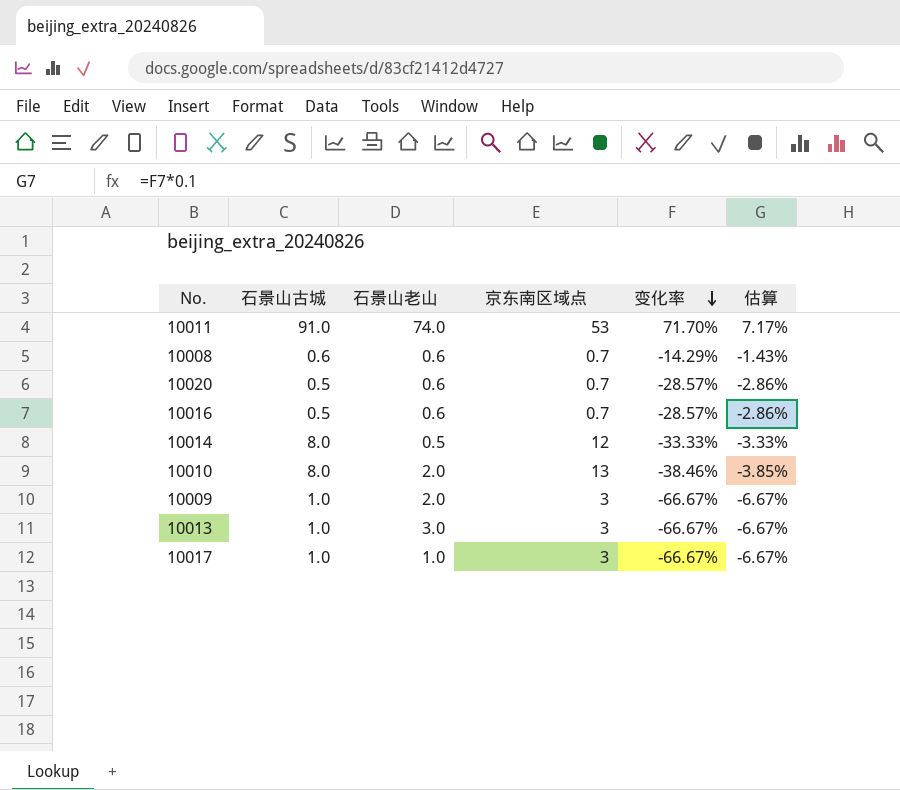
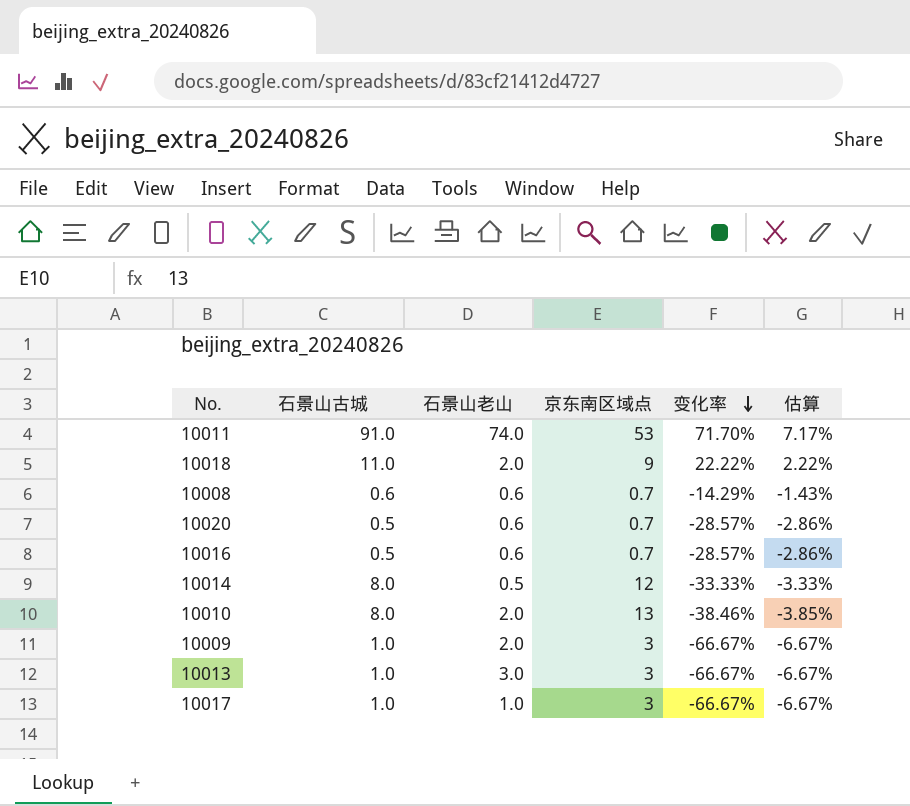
row 10018: none -> 11.0 | 2.0 | 9 | 22.22% | 2.22%

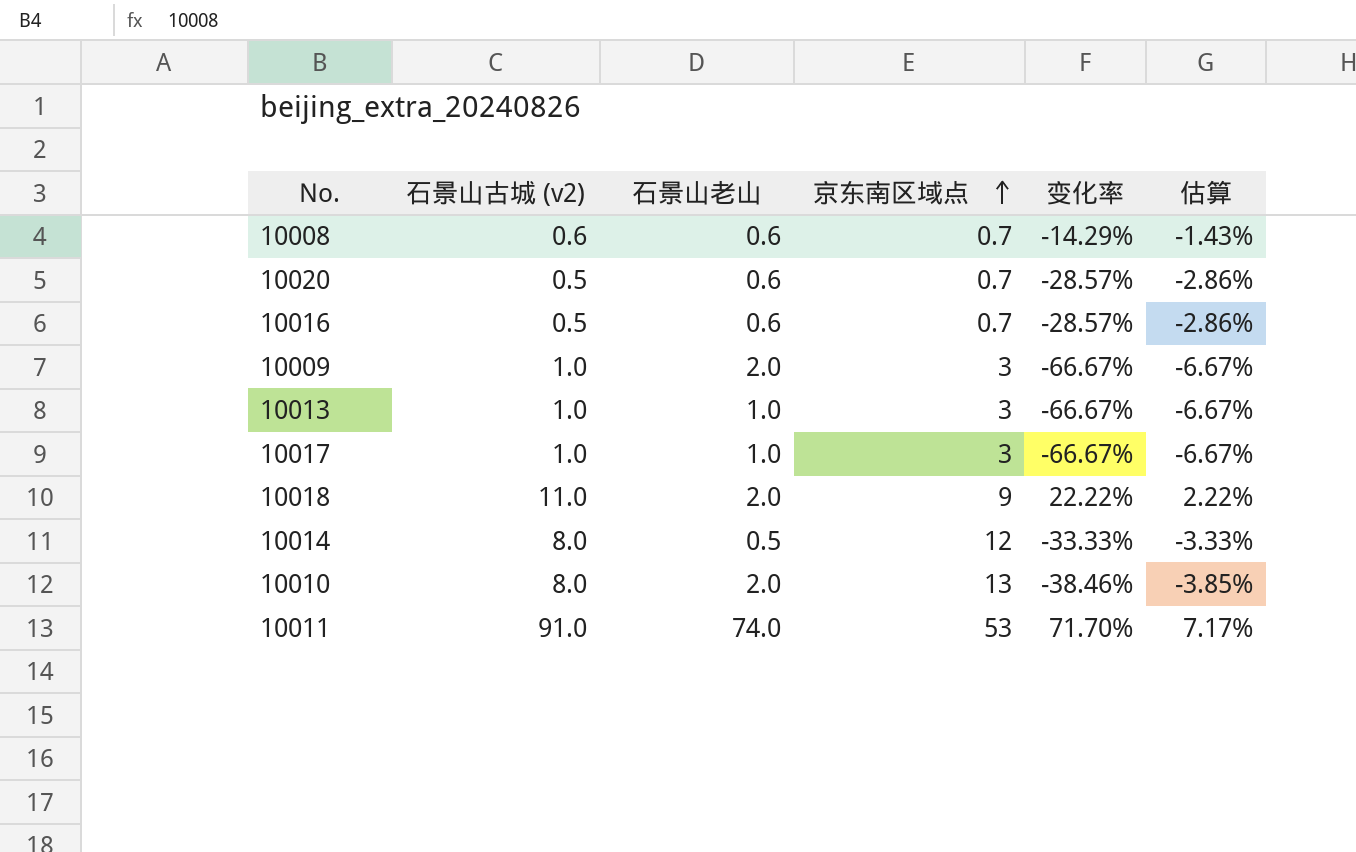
row order: 变化率 descending -> 京东南区域点 ascending
column name: 石景山古城 -> 石景山古城 (v2)
10013 | 石景山老山: 3.0 -> 1.0

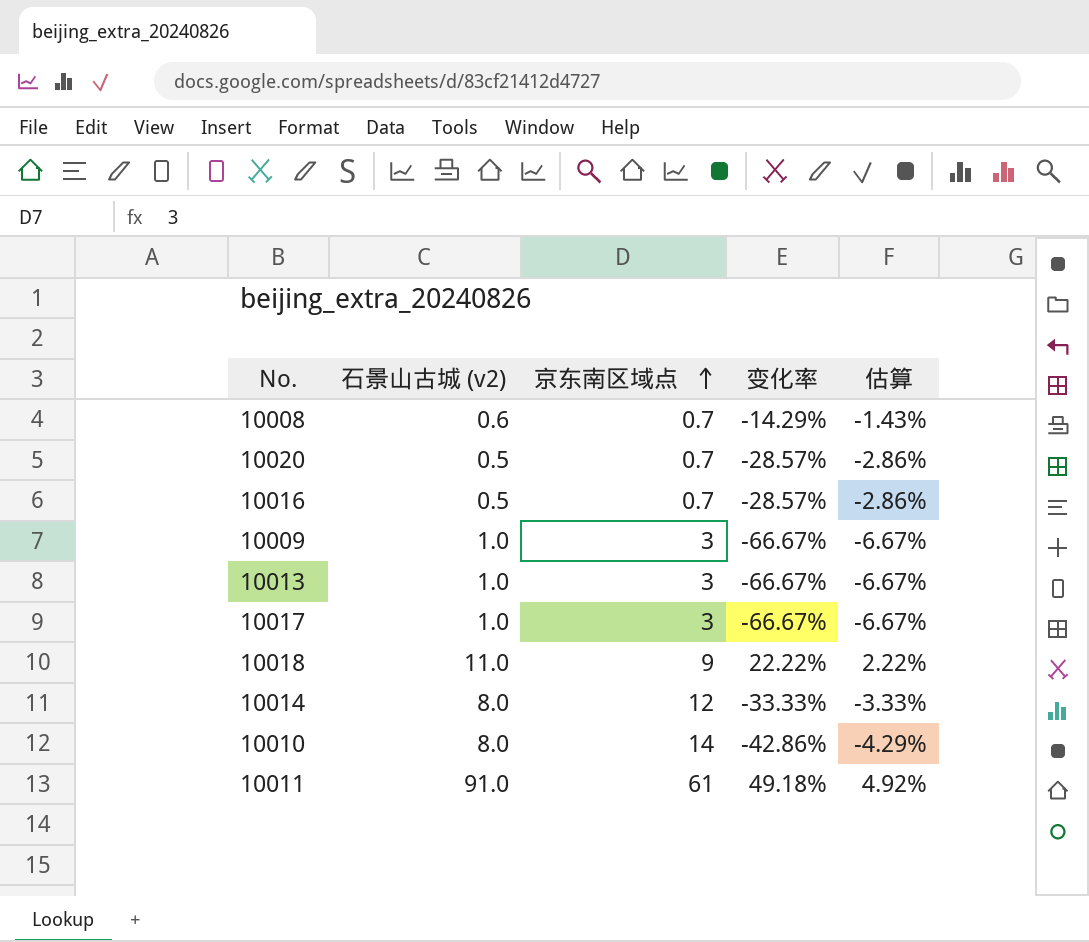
column 石景山老山 | position: 3 -> none
10010 | 京东南区域点: 13 -> 14
10010 | 变化率: -38.46% -> -42.86%
10010 | 估算: -3.85% -> -4.29%
10011 | 京东南区域点: 53 -> 61
10011 | 变化率: 71.70% -> 49.18%
10011 | 估算: 7.17% -> 4.92%

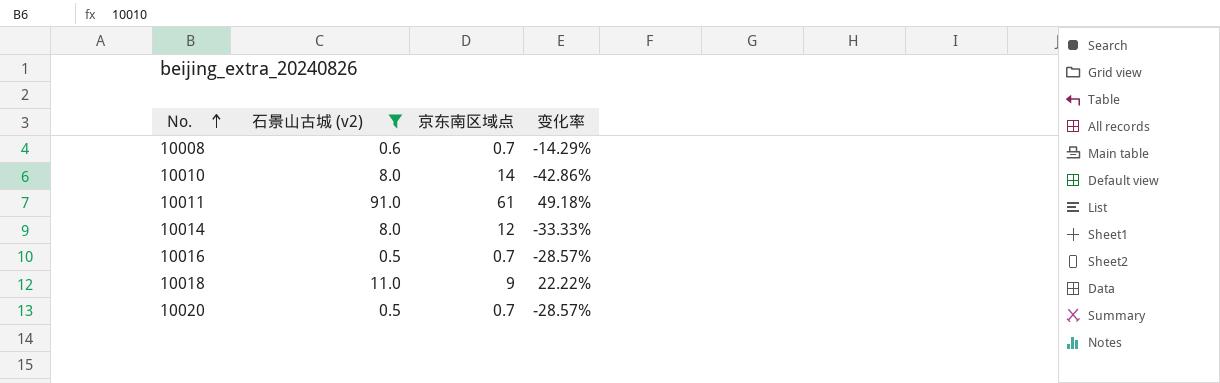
filter: none -> 石景山古城 (v2) != 1.0
row order: 京东南区域点 ascending -> No. ascending
column 估算 | formula: [变化率] * 0.1 -> none

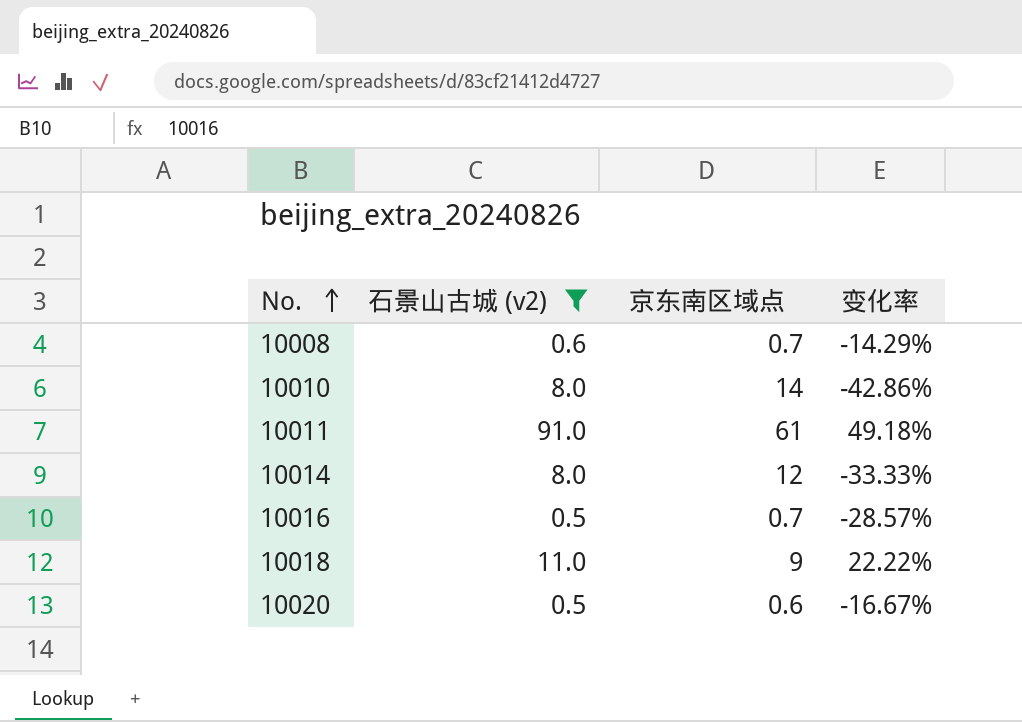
10020 | 京东南区域点: 0.7 -> 0.6
10020 | 变化率: -28.57% -> -16.67%

